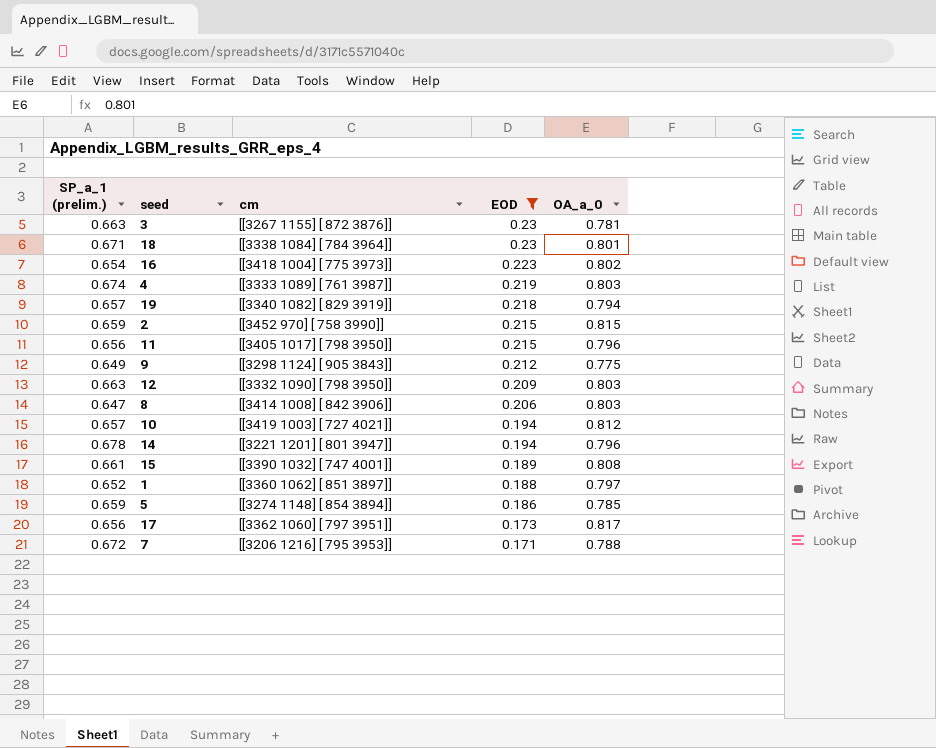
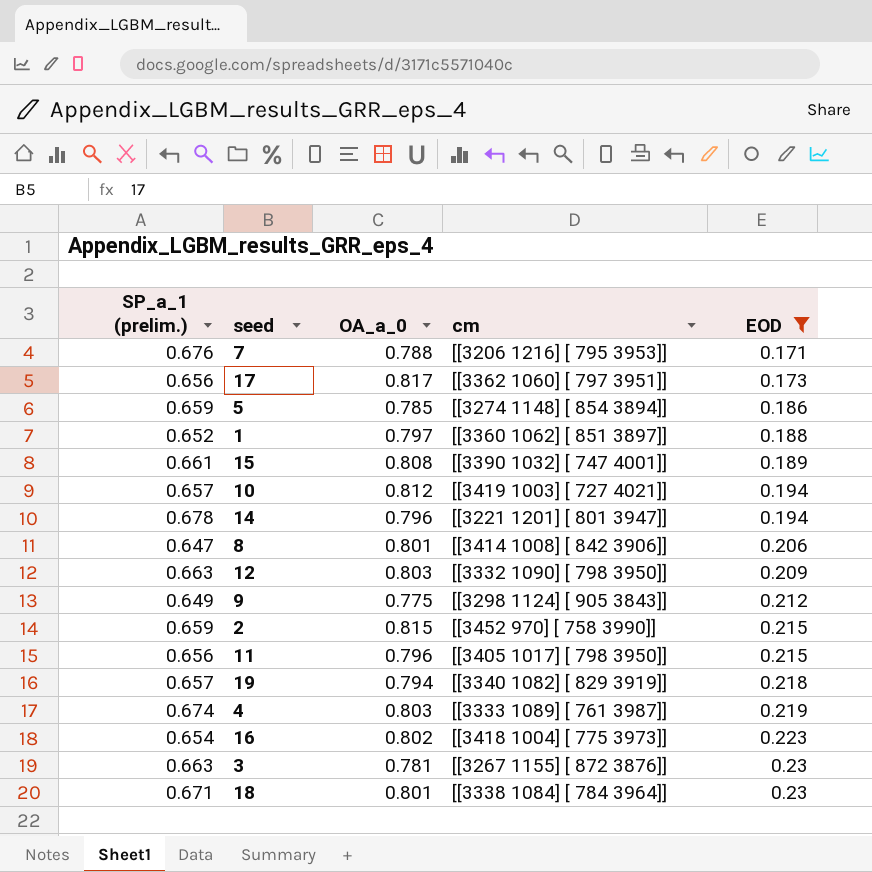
row order: EOD descending -> EOD ascending
column OA_a_0 | position: 5 -> 3
7 | SP_a_1 (prelim.): 0.672 -> 0.676
8 | OA_a_0: 0.803 -> 0.801

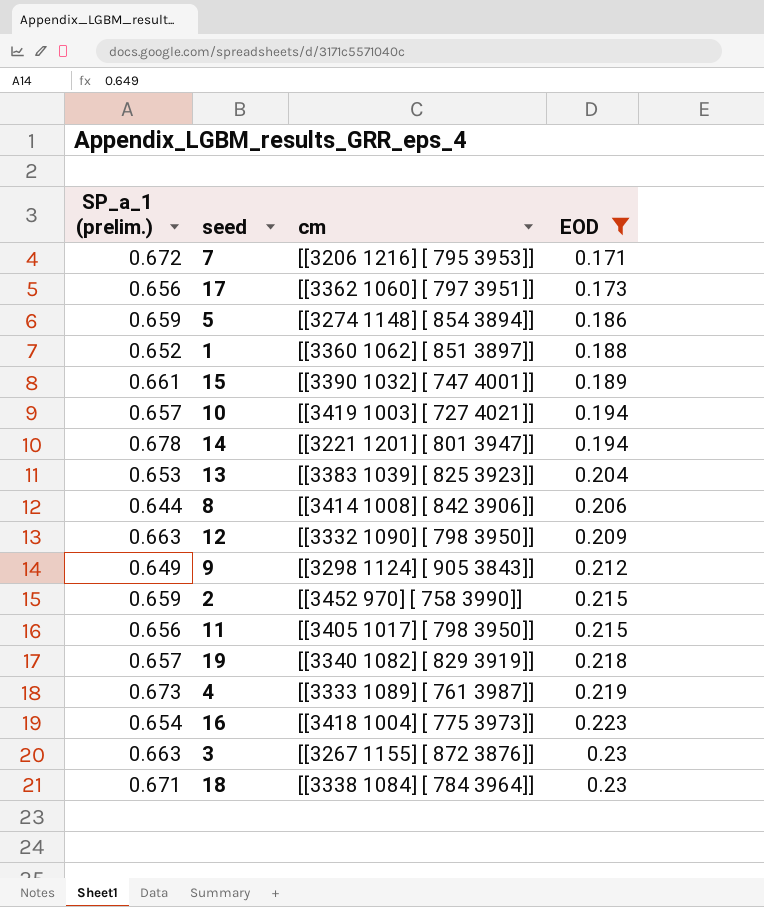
column OA_a_0 | position: 3 -> none
7 | SP_a_1 (prelim.): 0.676 -> 0.672
row 13: none -> 0.653 | [[3383 1039] [ 825 3923]] | 0.204
8 | SP_a_1 (prelim.): 0.647 -> 0.644
4 | SP_a_1 (prelim.): 0.674 -> 0.673

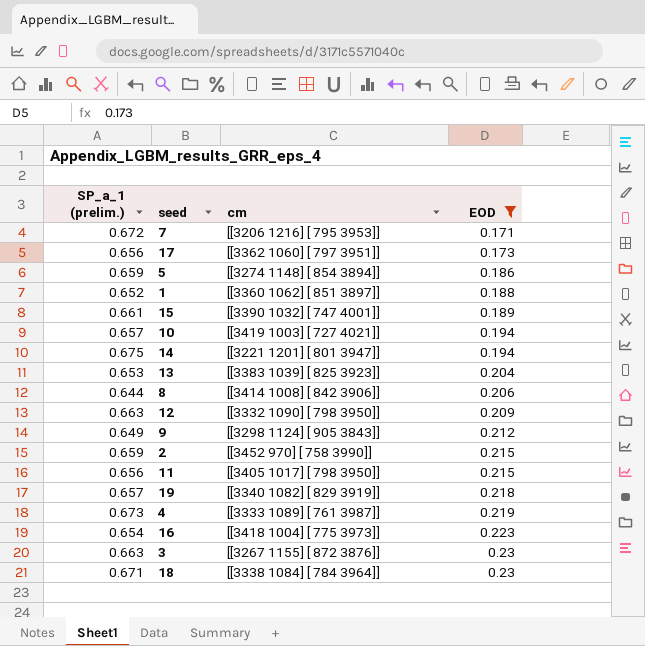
14 | SP_a_1 (prelim.): 0.678 -> 0.675

